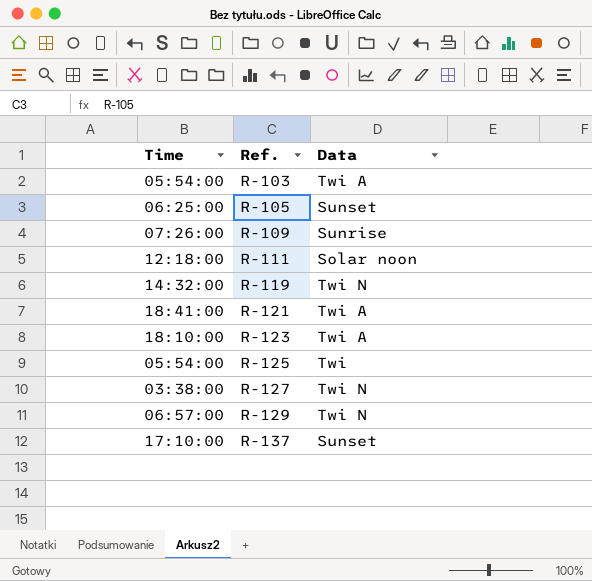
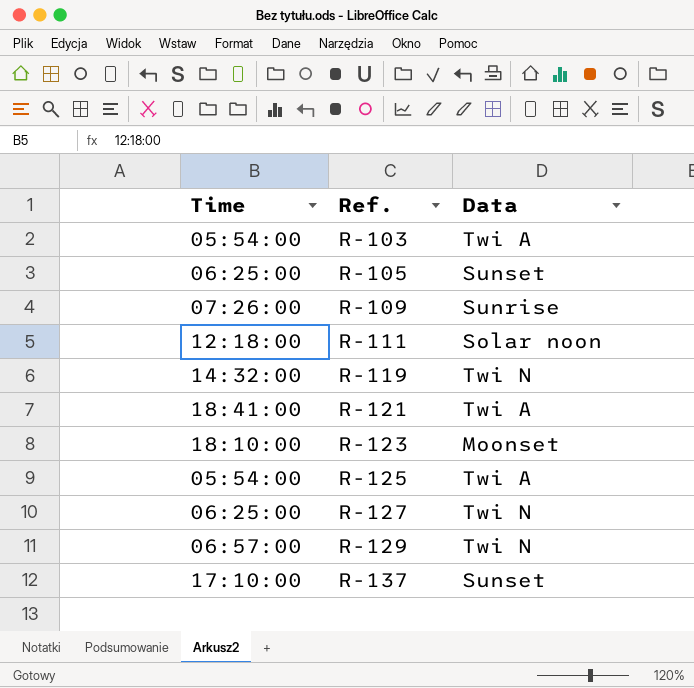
R-123 | Data: Twi A -> Moonset
R-125 | Data: Twi -> Twi A
R-127 | Time: 03:38:00 -> 06:25:00

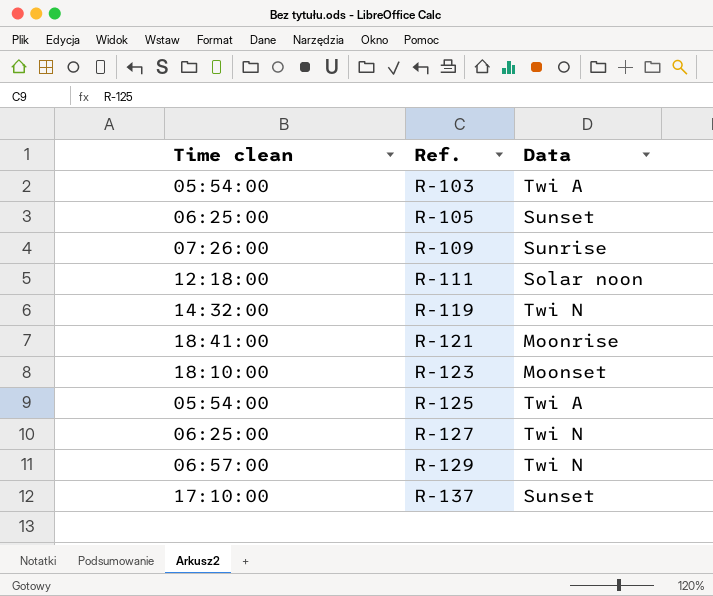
column name: Time -> Time clean
R-121 | Data: Twi A -> Moonrise

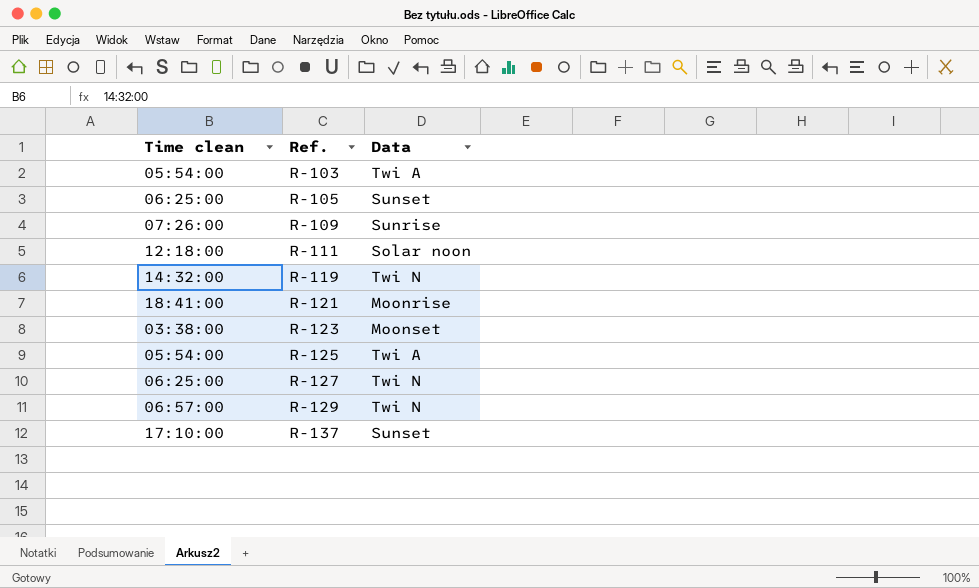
R-123 | Time clean: 18:10:00 -> 03:38:00

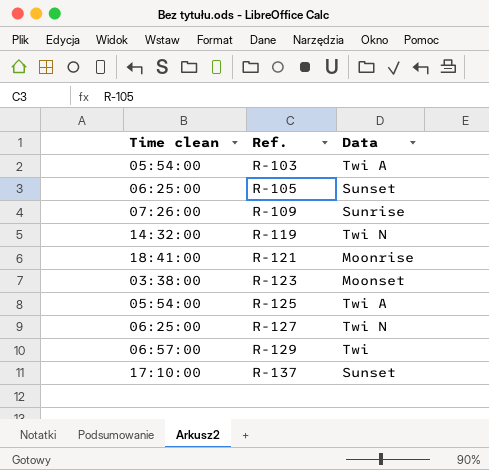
row R-111: 12:18:00 | Solar noon -> none
R-129 | Data: Twi N -> Twi

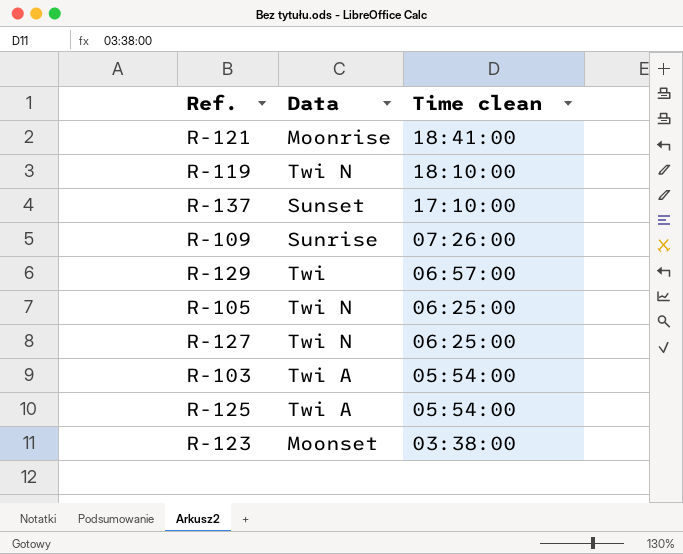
row order: Ref. ascending -> Time clean descending
column Time clean | position: 1 -> 3
R-119 | Time clean: 14:32:00 -> 18:10:00
R-105 | Data: Sunset -> Twi N

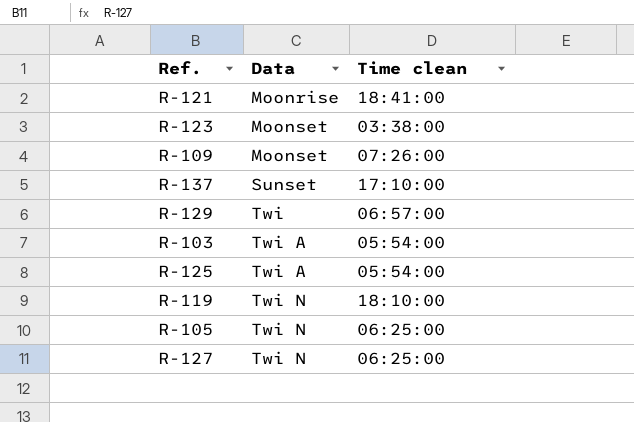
row order: Time clean descending -> Data ascending
R-109 | Data: Sunrise -> Moonset

